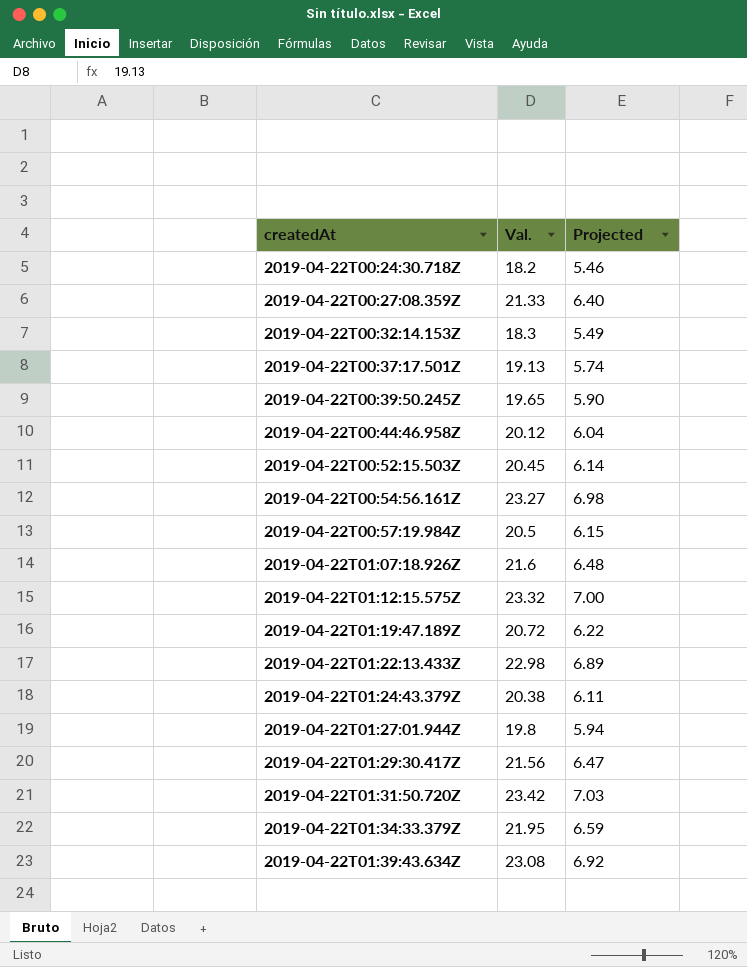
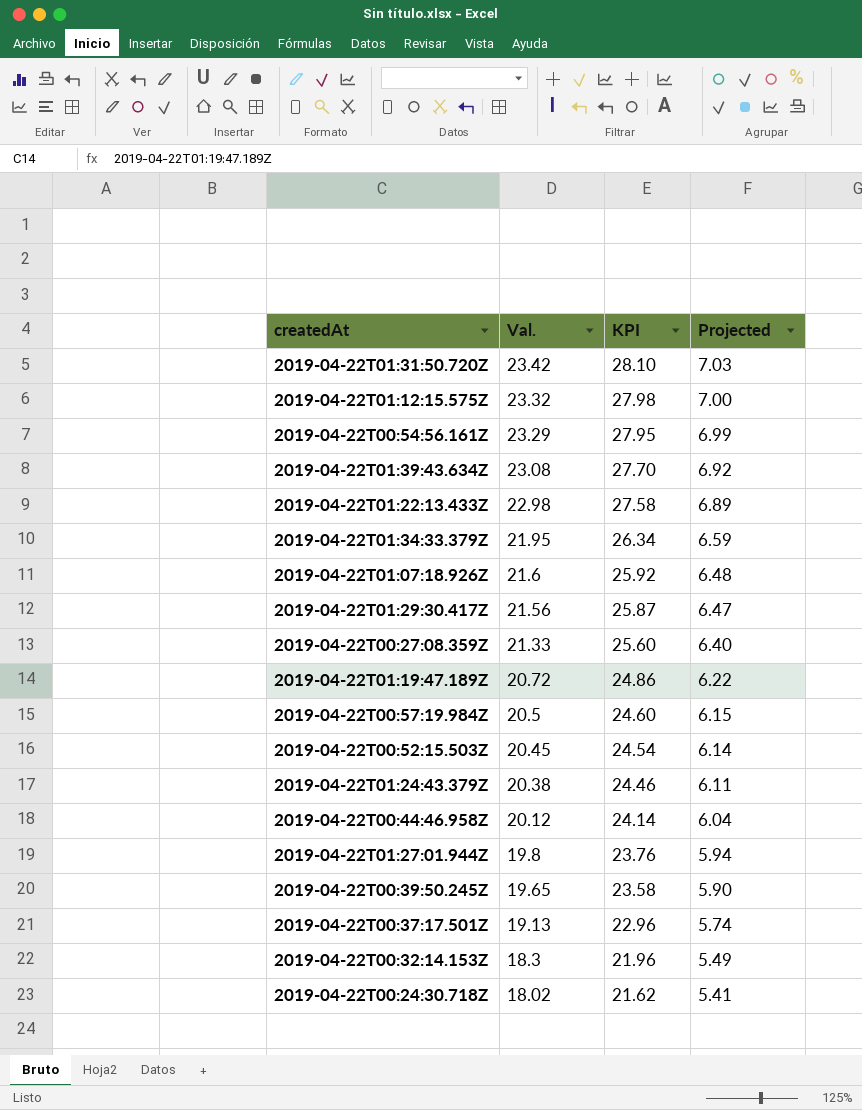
row order: createdAt ascending -> Val. descending
column KPI | formula: none -> [Val.] * 1.2
2019-04-22T00:54:56.161Z | Val.: 23.27 -> 23.29
2019-04-22T00:54:56.161Z | Projected: 6.98 -> 6.99
2019-04-22T00:24:30.718Z | Val.: 18.2 -> 18.02
2019-04-22T00:24:30.718Z | Projected: 5.46 -> 5.41

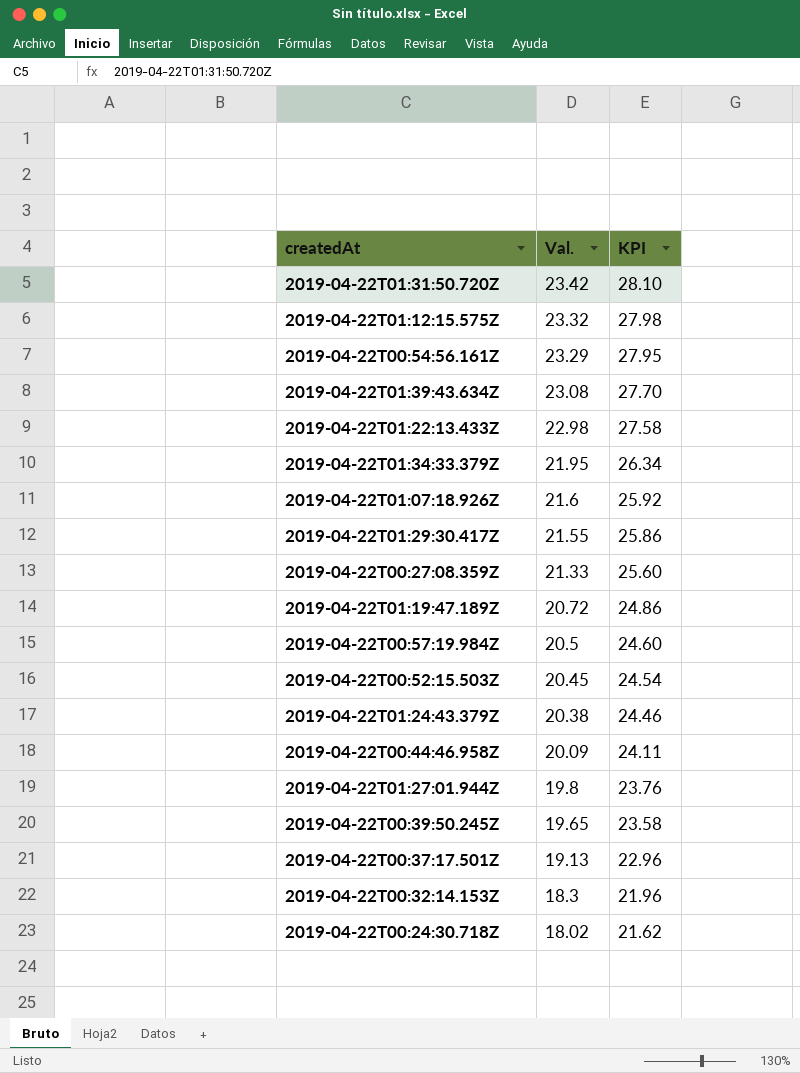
column Projected | formula: [Val.] * 0.3 -> none
2019-04-22T01:29:30.417Z | Val.: 21.56 -> 21.55
2019-04-22T01:29:30.417Z | KPI: 25.87 -> 25.86
2019-04-22T00:44:46.958Z | Val.: 20.12 -> 20.09
2019-04-22T00:44:46.958Z | KPI: 24.14 -> 24.11

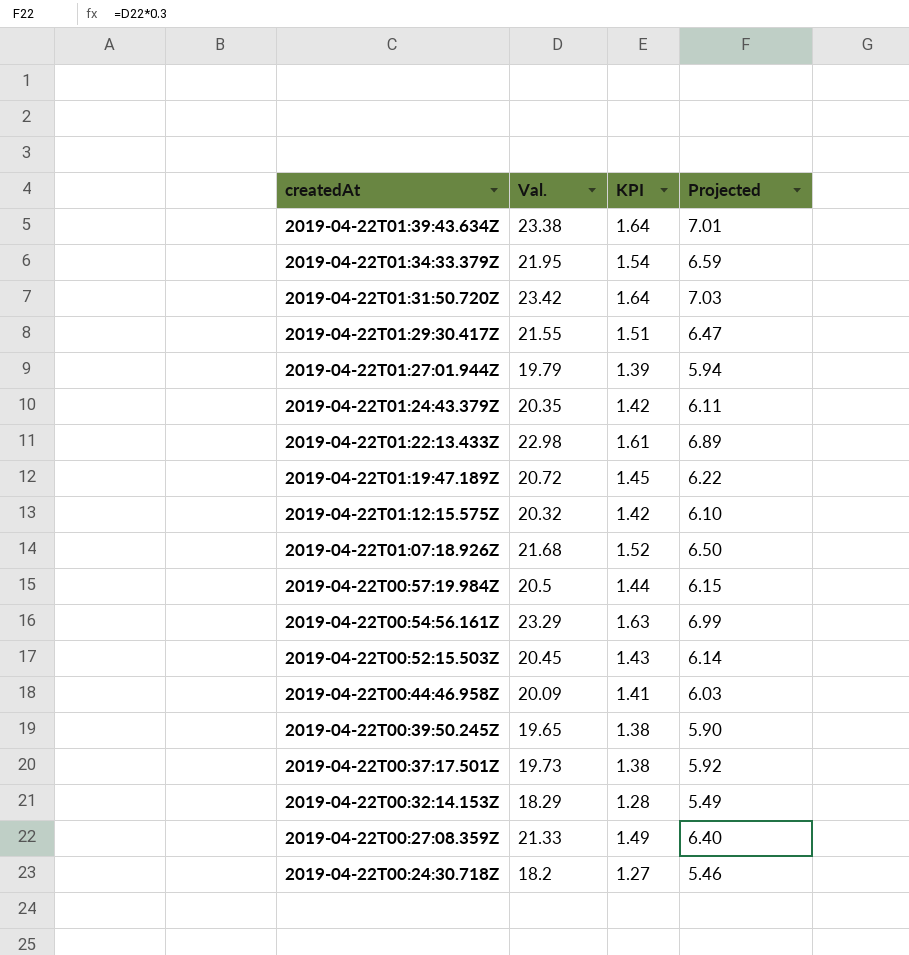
row order: Val. descending -> createdAt descending
column KPI | formula: [Val.] * 1.2 -> [Val.] * 0.07
column Projected | formula: none -> [Val.] * 0.3
2019-04-22T01:39:43.634Z | Val.: 23.08 -> 23.38
2019-04-22T01:27:01.944Z | Val.: 19.8 -> 19.79
2019-04-22T01:24:43.379Z | Val.: 20.38 -> 20.35
2019-04-22T01:12:15.575Z | Val.: 23.32 -> 20.32
2019-04-22T01:07:18.926Z | Val.: 21.6 -> 21.68
2019-04-22T00:37:17.501Z | Val.: 19.13 -> 19.73
2019-04-22T00:32:14.153Z | Val.: 18.3 -> 18.29
2019-04-22T00:24:30.718Z | Val.: 18.02 -> 18.2

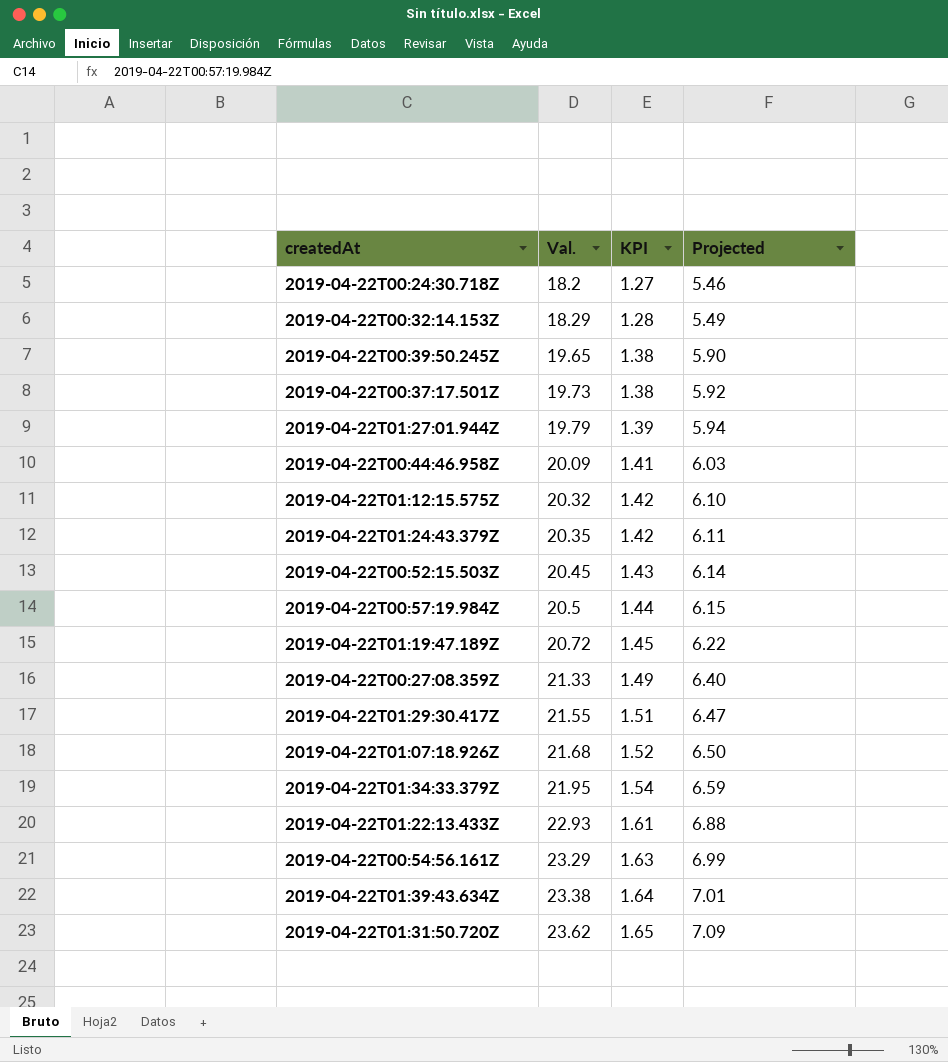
row order: createdAt descending -> Val. ascending
2019-04-22T01:22:13.433Z | Val.: 22.98 -> 22.93
2019-04-22T01:22:13.433Z | Projected: 6.89 -> 6.88
2019-04-22T01:31:50.720Z | Val.: 23.42 -> 23.62
2019-04-22T01:31:50.720Z | KPI: 1.64 -> 1.65
2019-04-22T01:31:50.720Z | Projected: 7.03 -> 7.09

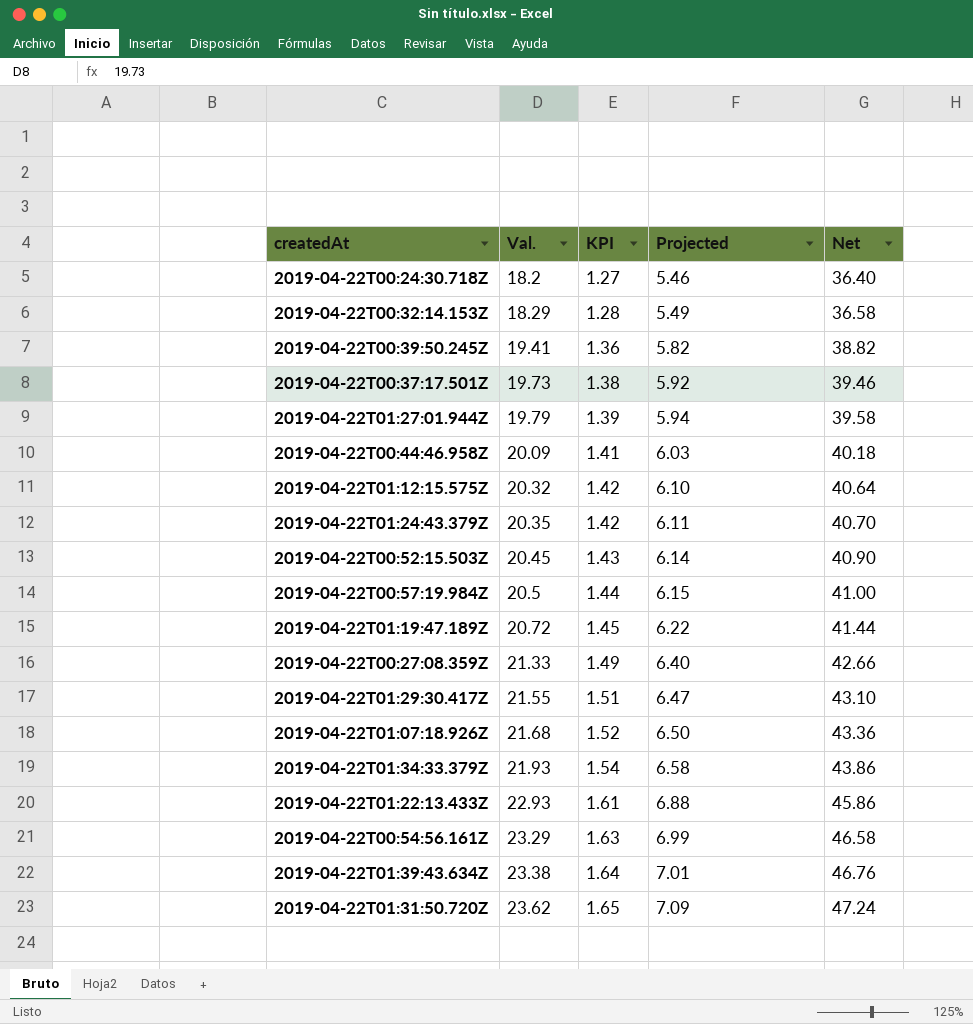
column Net | formula: none -> [Val.] * 2
2019-04-22T00:39:50.245Z | Val.: 19.65 -> 19.41
2019-04-22T00:39:50.245Z | KPI: 1.38 -> 1.36
2019-04-22T00:39:50.245Z | Projected: 5.90 -> 5.82
2019-04-22T01:34:33.379Z | Val.: 21.95 -> 21.93
2019-04-22T01:34:33.379Z | Projected: 6.59 -> 6.58

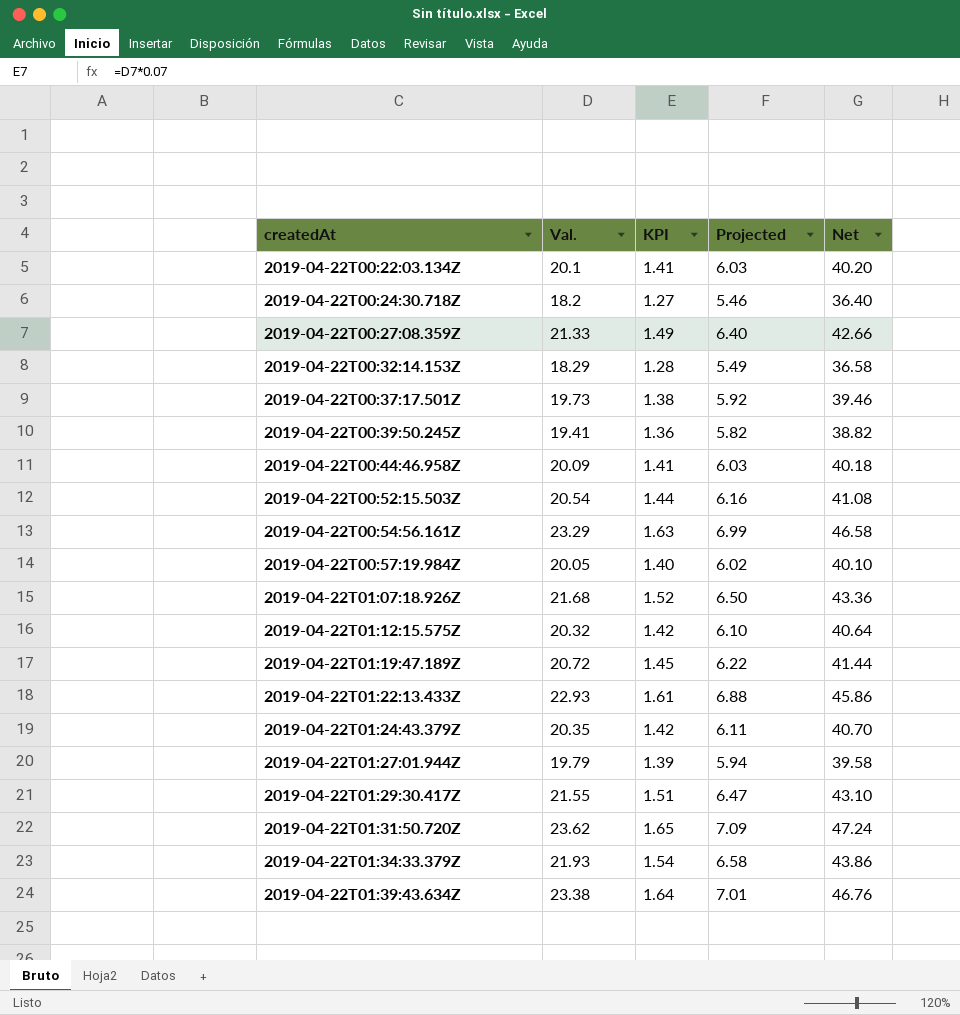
row order: Val. ascending -> createdAt ascending
row 2019-04-22T00:22:03.134Z: none -> 20.1 | 1.41 | 6.03 | 40.20
2019-04-22T00:52:15.503Z | Val.: 20.45 -> 20.54
2019-04-22T00:52:15.503Z | KPI: 1.43 -> 1.44
2019-04-22T00:52:15.503Z | Projected: 6.14 -> 6.16
2019-04-22T00:52:15.503Z | Net: 40.90 -> 41.08
2019-04-22T00:57:19.984Z | Val.: 20.5 -> 20.05
2019-04-22T00:57:19.984Z | KPI: 1.44 -> 1.40
2019-04-22T00:57:19.984Z | Projected: 6.15 -> 6.02
2019-04-22T00:57:19.984Z | Net: 41.00 -> 40.10

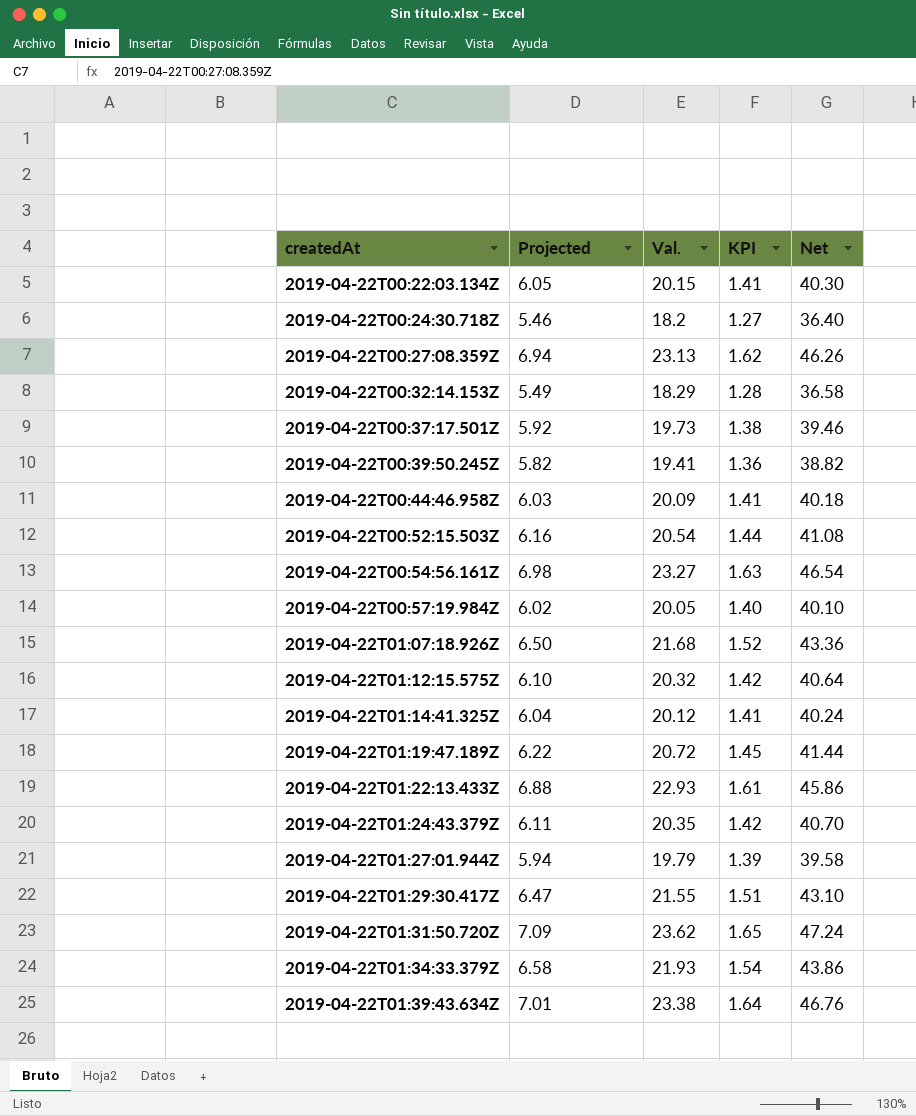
column Projected | position: 4 -> 2
2019-04-22T00:22:03.134Z | Projected: 6.03 -> 6.05
2019-04-22T00:22:03.134Z | Val.: 20.1 -> 20.15
2019-04-22T00:22:03.134Z | Net: 40.20 -> 40.30
2019-04-22T00:27:08.359Z | Projected: 6.40 -> 6.94
2019-04-22T00:27:08.359Z | Val.: 21.33 -> 23.13
2019-04-22T00:27:08.359Z | KPI: 1.49 -> 1.62
2019-04-22T00:27:08.359Z | Net: 42.66 -> 46.26
2019-04-22T00:54:56.161Z | Projected: 6.99 -> 6.98
2019-04-22T00:54:56.161Z | Val.: 23.29 -> 23.27
2019-04-22T00:54:56.161Z | Net: 46.58 -> 46.54
row 2019-04-22T01:14:41.325Z: none -> 6.04 | 20.12 | 1.41 | 40.24

